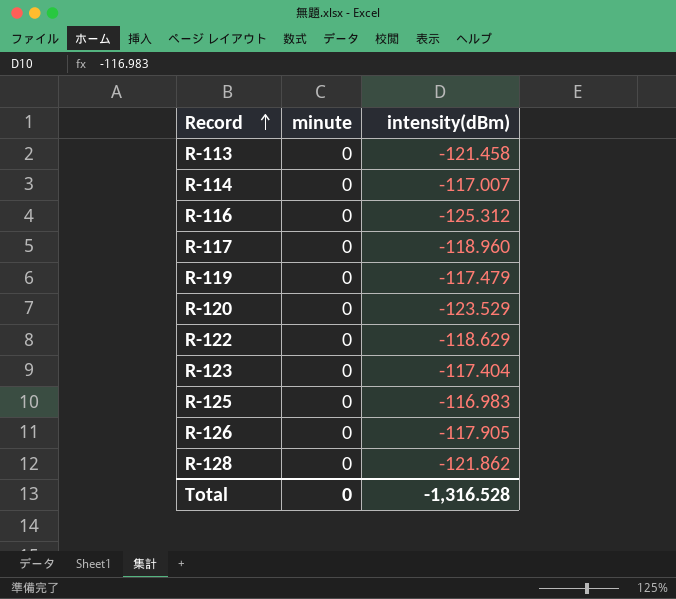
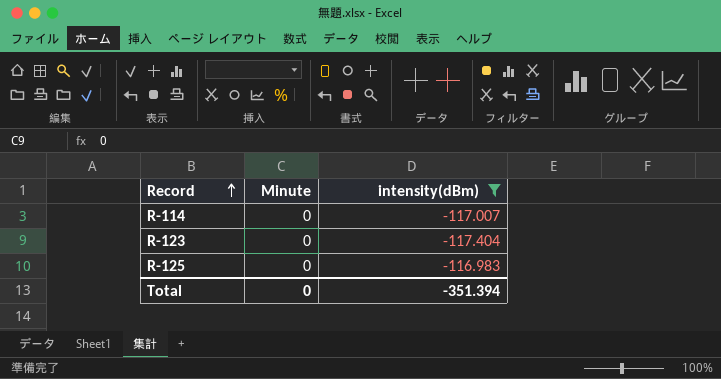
filter: none -> intensity(dBm) >= -117.404
column name: minute -> Minute
Total | intensity(dBm): -1,316.528 -> -351.394

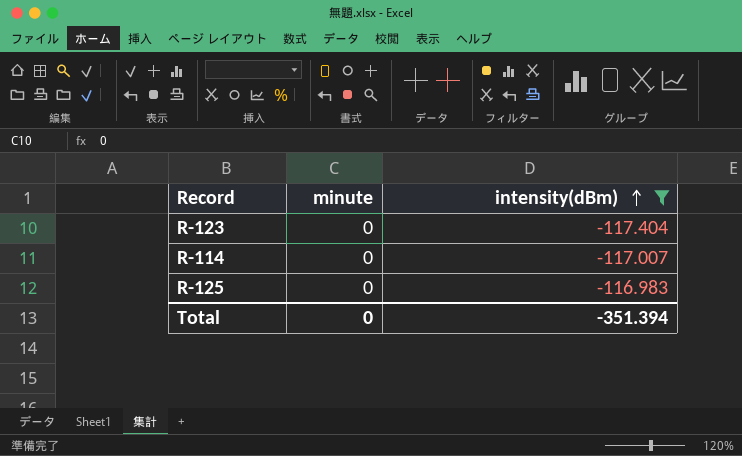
row order: Record ascending -> intensity(dBm) ascending
column name: Minute -> minute

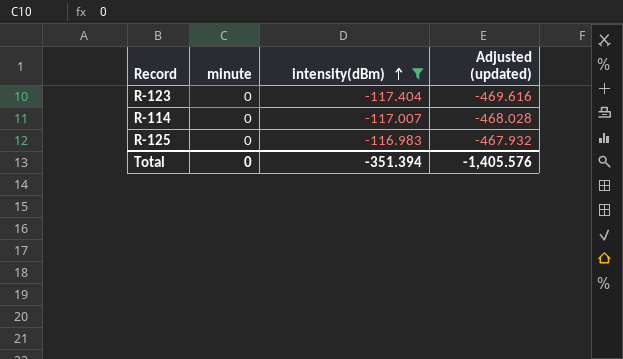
column Adjusted (updated) | formula: none -> [intensity(dBm)] * 4

